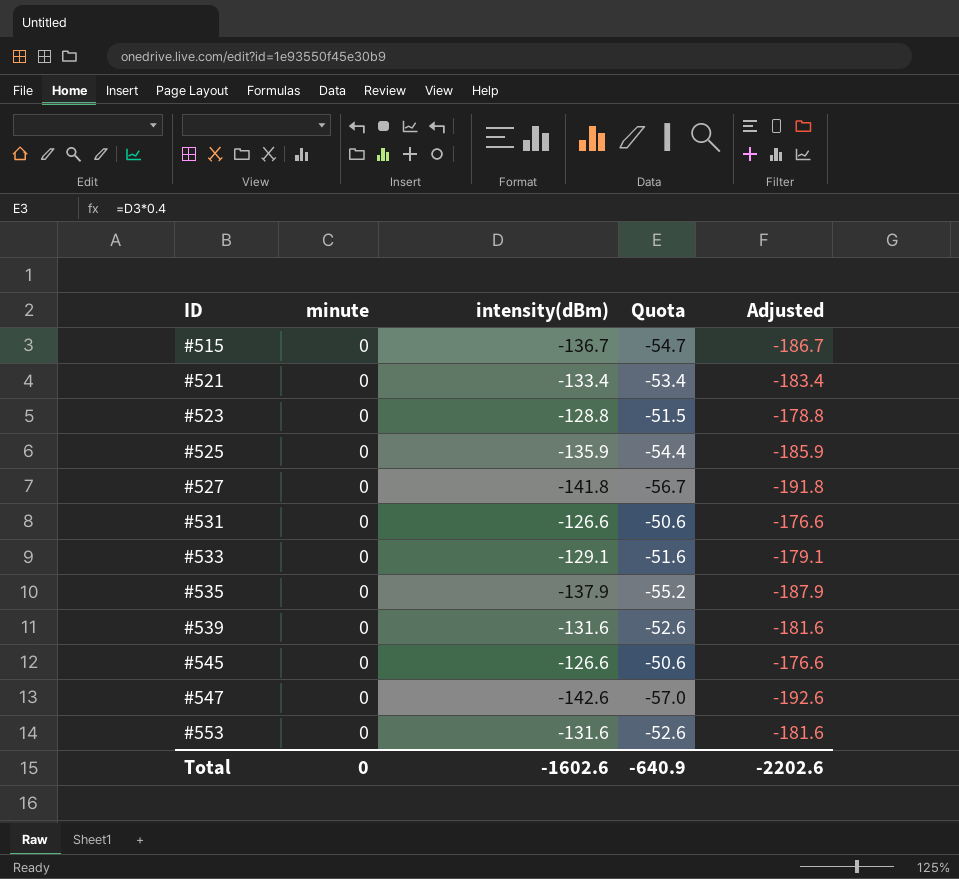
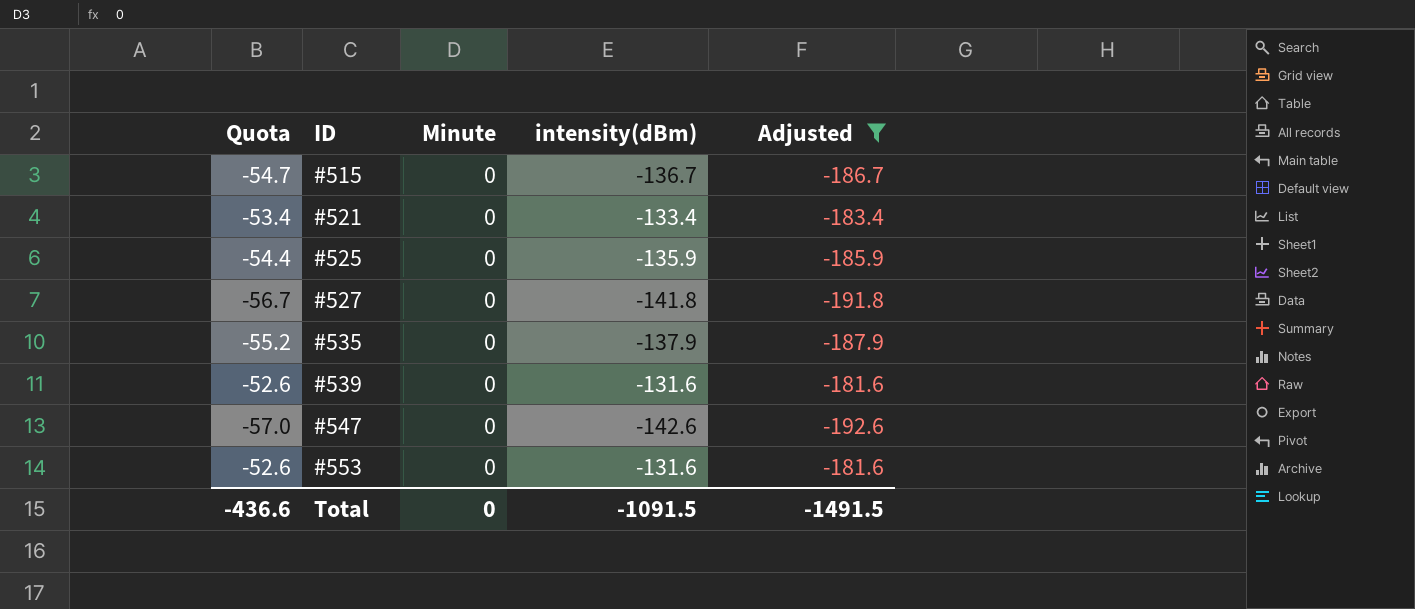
filter: none -> Adjusted <= -181.6
column Quota | position: 4 -> 1
column name: minute -> Minute
Total | Quota: -640.9 -> -436.6
Total | intensity(dBm): -1602.6 -> -1091.5
Total | Adjusted: -2202.6 -> -1491.5

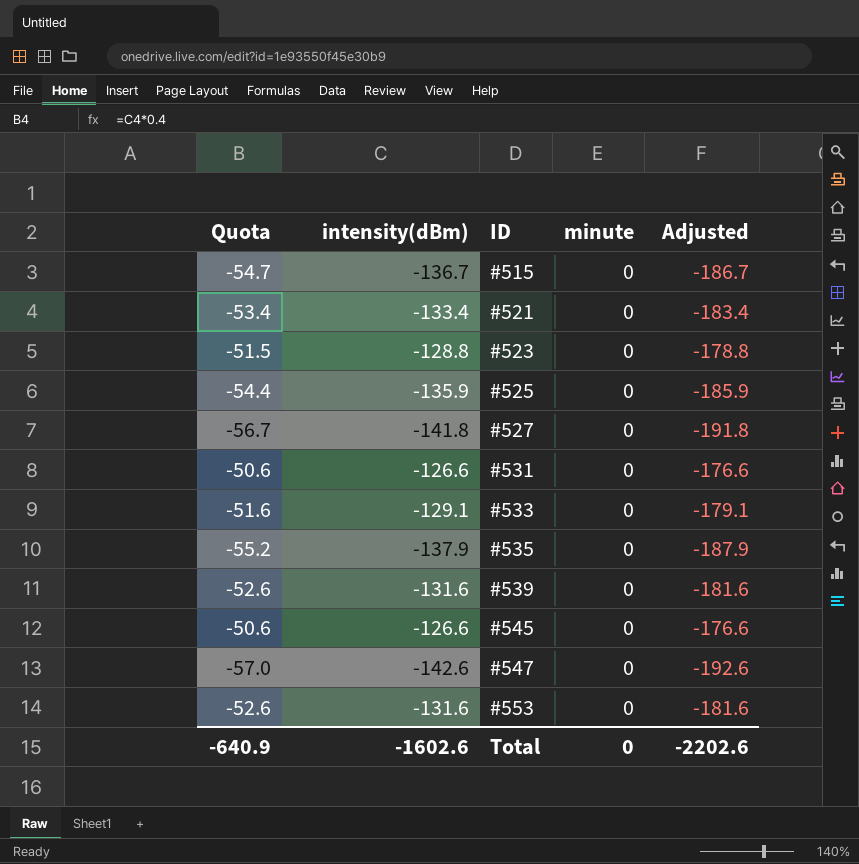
filter: Adjusted <= -181.6 -> none
column intensity(dBm) | position: 4 -> 2
column name: Minute -> minute
Total | Quota: -436.6 -> -640.9
Total | intensity(dBm): -1091.5 -> -1602.6
Total | Adjusted: -1491.5 -> -2202.6

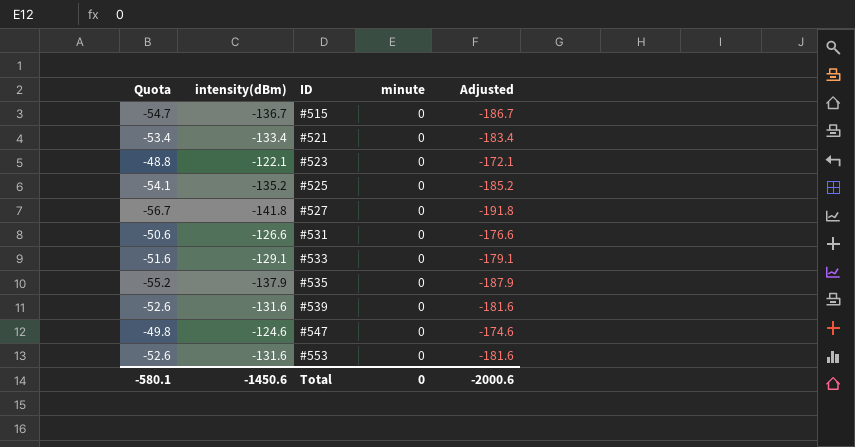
row #545: -50.6 | -126.6 | 0 | -176.6 -> none
#523 | Quota: -51.5 -> -48.8
#523 | intensity(dBm): -128.8 -> -122.1
#523 | Adjusted: -178.8 -> -172.1
#525 | Quota: -54.4 -> -54.1
#525 | intensity(dBm): -135.9 -> -135.2
#525 | Adjusted: -185.9 -> -185.2
#547 | Quota: -57.0 -> -49.8
#547 | intensity(dBm): -142.6 -> -124.6
#547 | Adjusted: -192.6 -> -174.6
Total | Quota: -640.9 -> -580.1
Total | intensity(dBm): -1602.6 -> -1450.6
Total | Adjusted: -2202.6 -> -2000.6

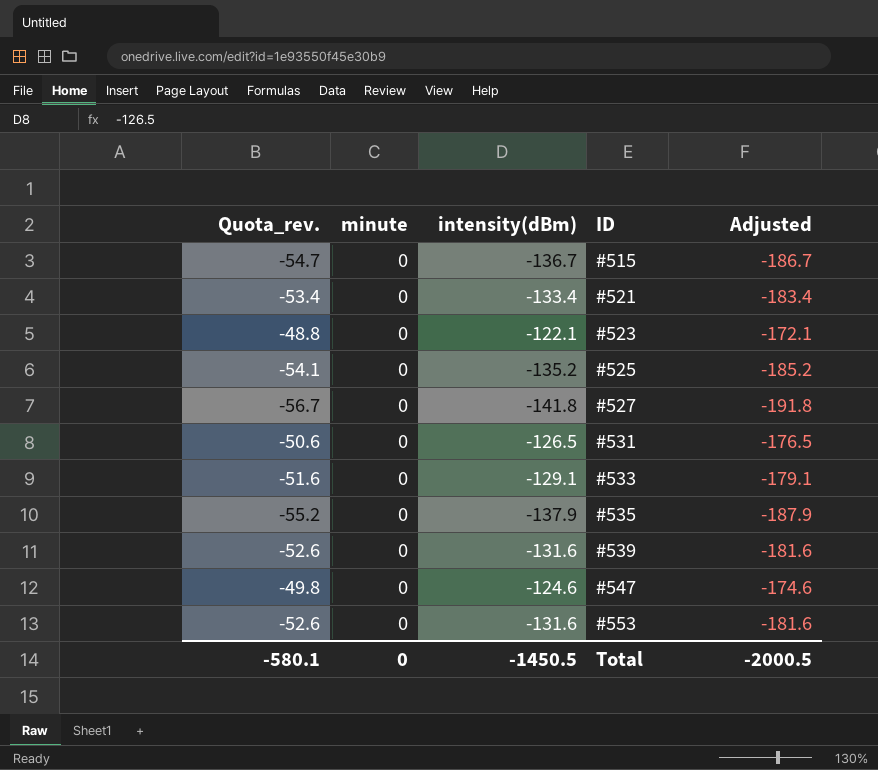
column name: Quota -> Quota_rev.
column minute | position: 4 -> 2
#531 | intensity(dBm): -126.6 -> -126.5
#531 | Adjusted: -176.6 -> -176.5
Total | intensity(dBm): -1450.6 -> -1450.5
Total | Adjusted: -2000.6 -> -2000.5

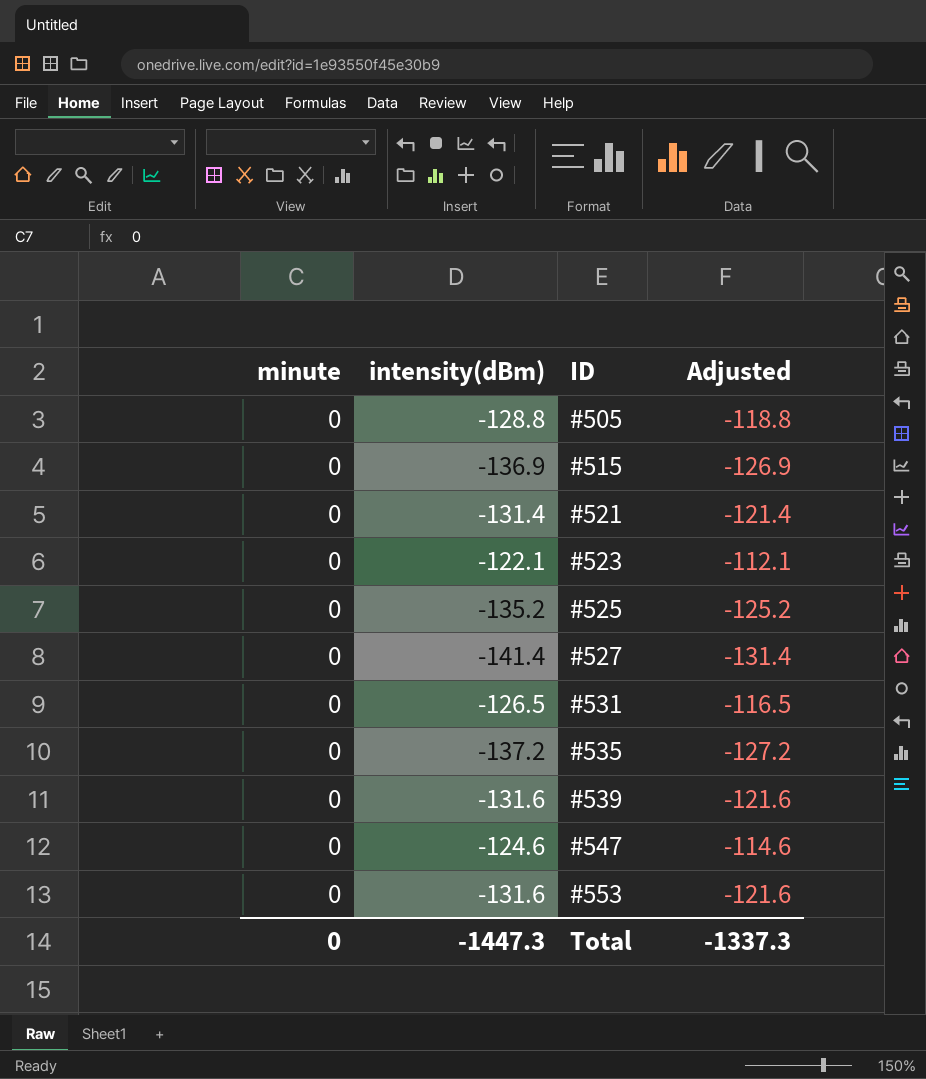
column Quota_rev. | formula: [intensity(dBm)] * 0.4 -> none
column Adjusted | formula: [intensity(dBm)] - 50 -> [intensity(dBm)] + 10
row #533: -51.6 | 0 | -129.1 | -179.1 -> none
row #505: none -> 0 | -128.8 | -118.8
#515 | intensity(dBm): -136.7 -> -136.9
#521 | intensity(dBm): -133.4 -> -131.4
#527 | intensity(dBm): -141.8 -> -141.4
#535 | intensity(dBm): -137.9 -> -137.2
Total | intensity(dBm): -1450.5 -> -1447.3
Total | Adjusted: -2000.5 -> -1337.3

